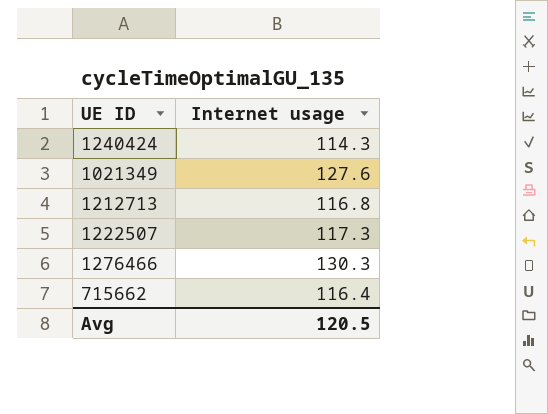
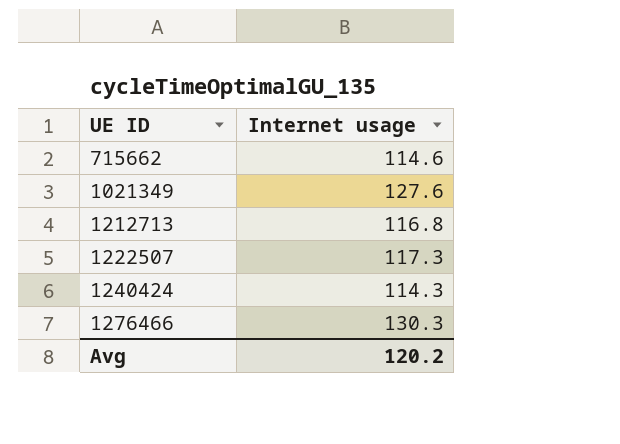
row order: none -> UE ID ascending
715662 | Internet usage: 116.4 -> 114.6
Avg | Internet usage: 120.5 -> 120.2

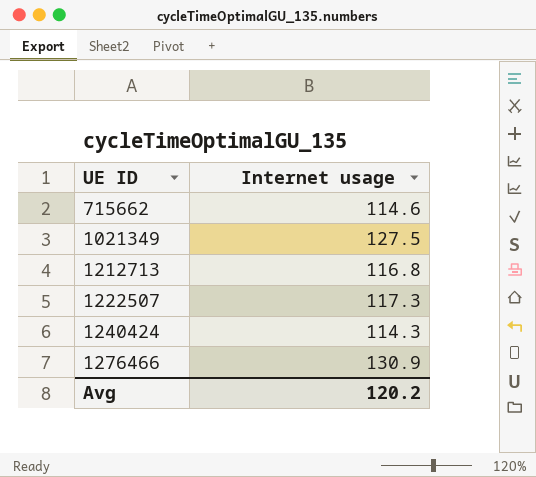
1021349 | Internet usage: 127.6 -> 127.5
1276466 | Internet usage: 130.3 -> 130.9

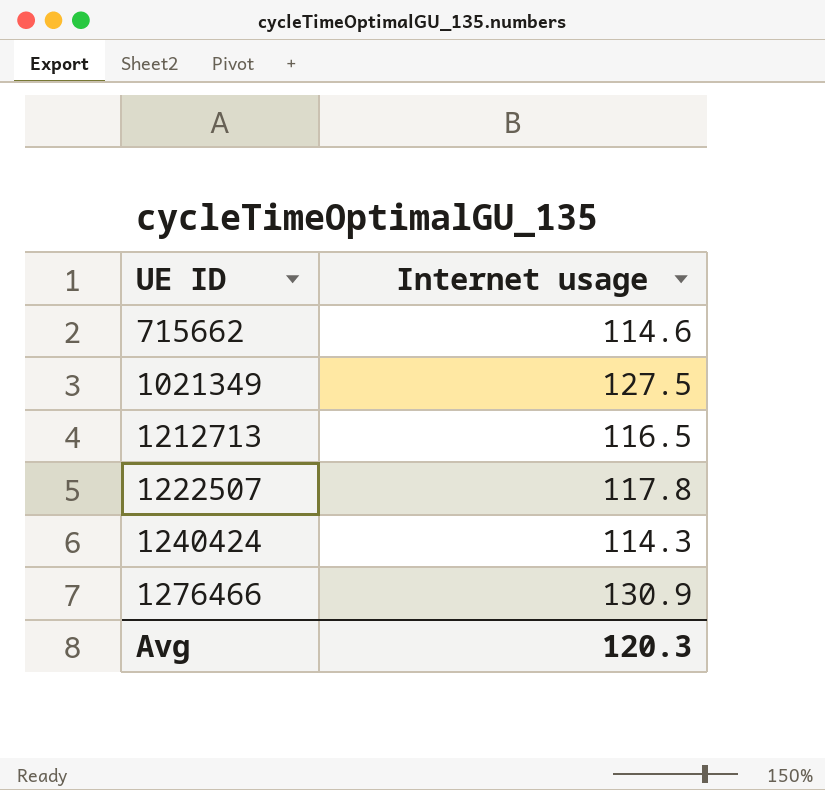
1212713 | Internet usage: 116.8 -> 116.5
1222507 | Internet usage: 117.3 -> 117.8
Avg | Internet usage: 120.2 -> 120.3

